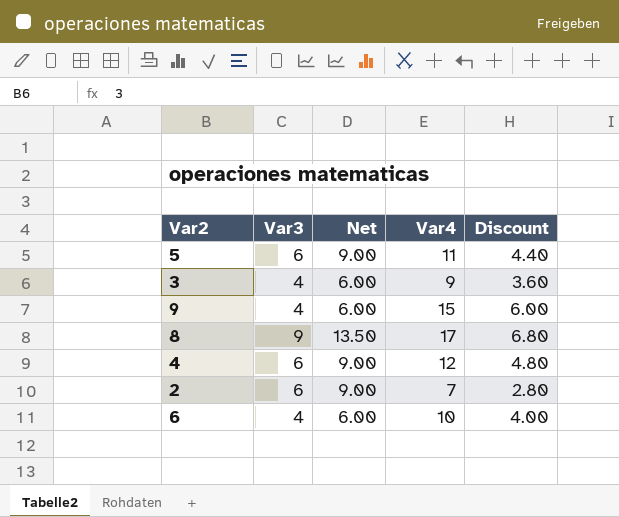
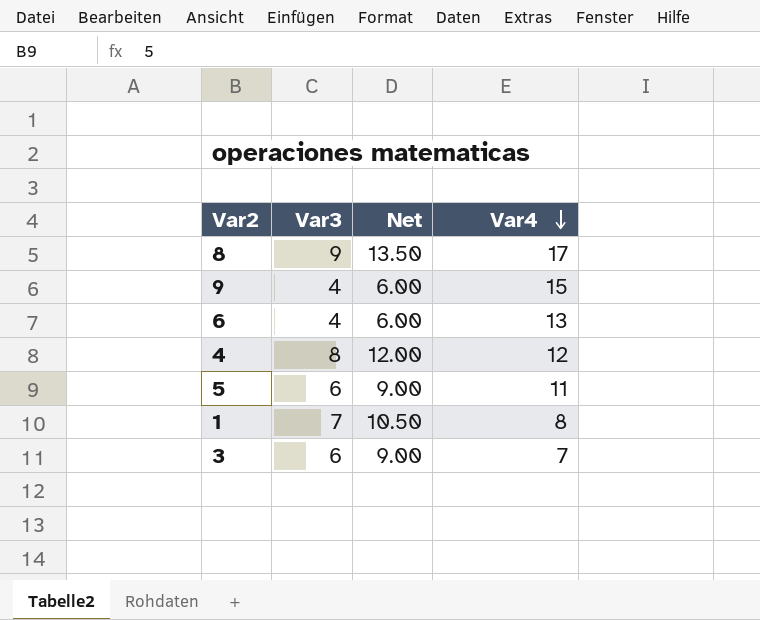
row order: none -> Var4 descending
column Discount | formula: [Var4] * 0.4 -> none
row 2: 6 | 9.00 | 7 | 2.80 -> none
6 | Var4: 10 -> 13
4 | Var3: 6 -> 8
4 | Net: 9.00 -> 12.00
row 1: none -> 7 | 10.50 | 8
3 | Var3: 4 -> 6
3 | Net: 6.00 -> 9.00
3 | Var4: 9 -> 7

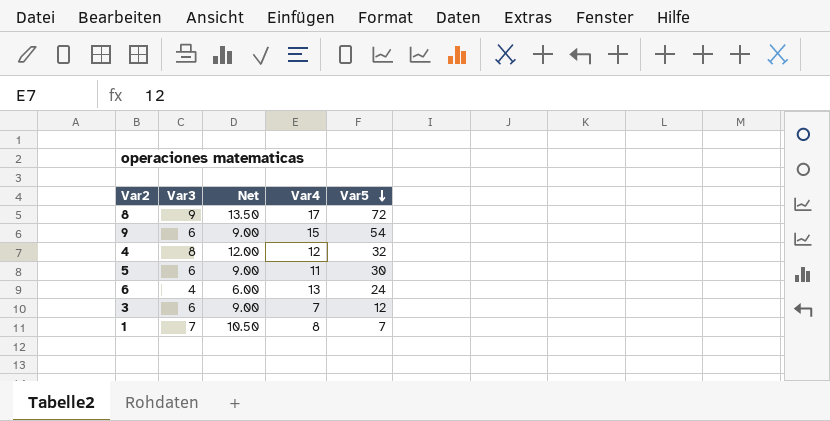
row order: Var4 descending -> Var5 descending
column Var5 | position: none -> 5
9 | Var3: 4 -> 6
9 | Net: 6.00 -> 9.00

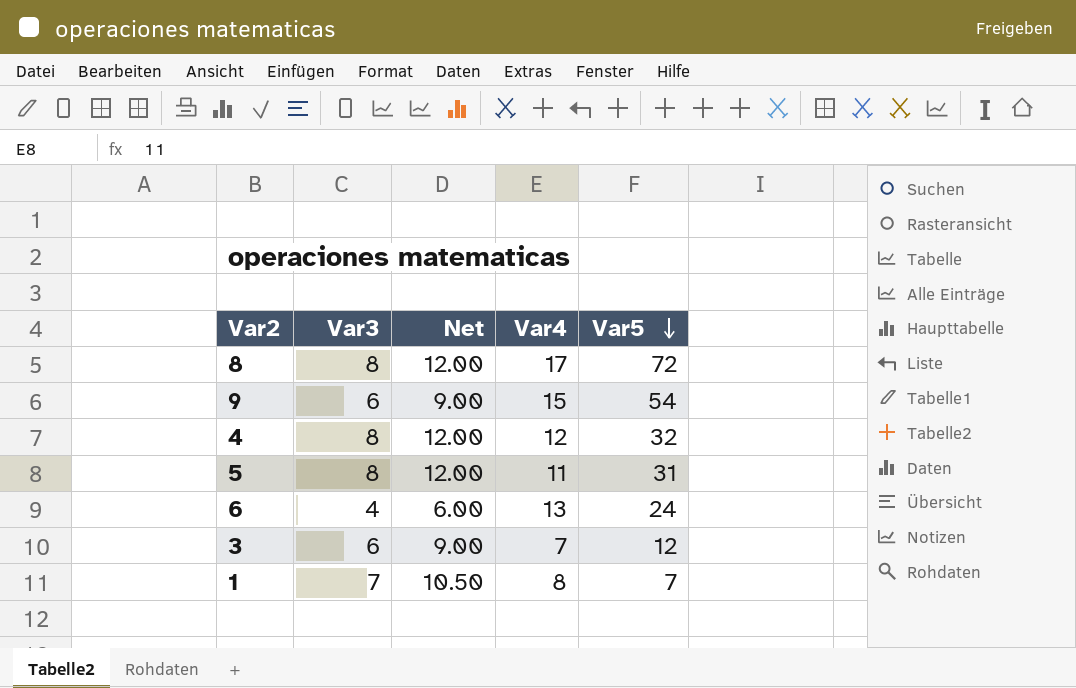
8 | Var3: 9 -> 8
8 | Net: 13.50 -> 12.00
5 | Var3: 6 -> 8
5 | Net: 9.00 -> 12.00
5 | Var5: 30 -> 31

